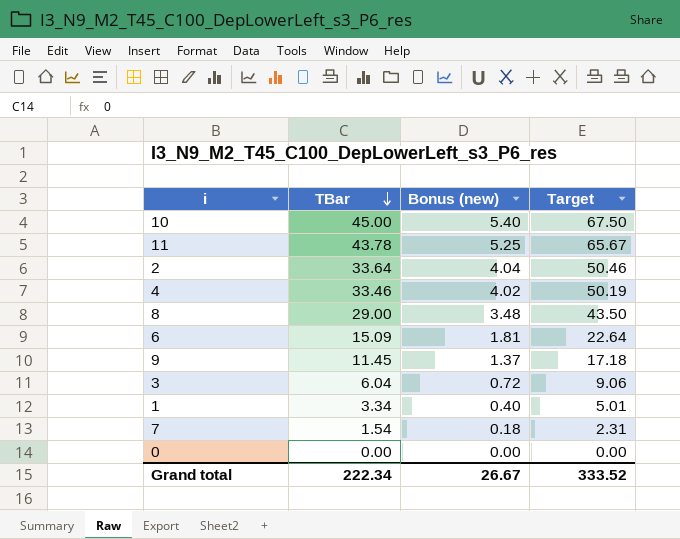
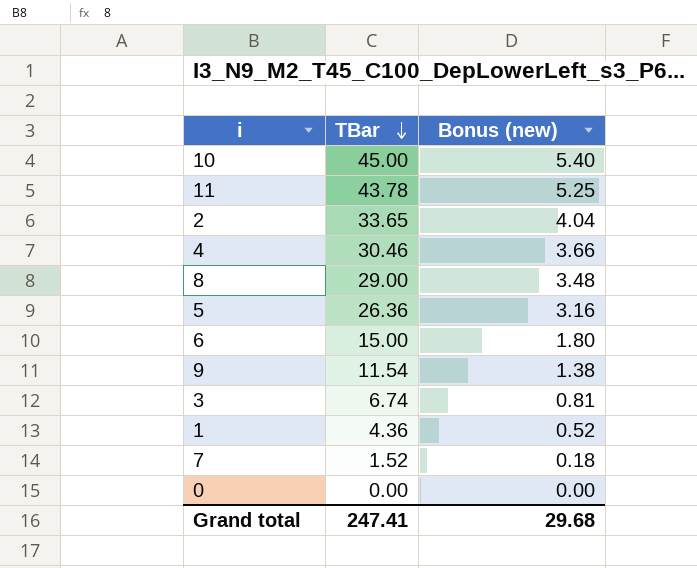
column Target | formula: [TBar] * 1.5 -> none
2 | TBar: 33.64 -> 33.65
4 | TBar: 33.46 -> 30.46
4 | Bonus (new): 4.02 -> 3.66
row 5: none -> 26.36 | 3.16
6 | TBar: 15.09 -> 15.00
6 | Bonus (new): 1.81 -> 1.80
9 | TBar: 11.45 -> 11.54
9 | Bonus (new): 1.37 -> 1.38
3 | TBar: 6.04 -> 6.74
3 | Bonus (new): 0.72 -> 0.81
1 | TBar: 3.34 -> 4.36
1 | Bonus (new): 0.40 -> 0.52
7 | TBar: 1.54 -> 1.52
Grand total | TBar: 222.34 -> 247.41
Grand total | Bonus (new): 26.67 -> 29.68

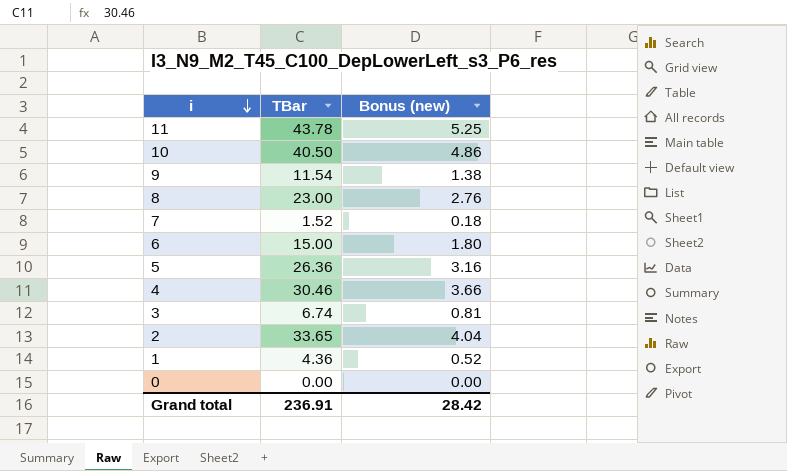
row order: TBar descending -> i descending
10 | TBar: 45.00 -> 40.50
10 | Bonus (new): 5.40 -> 4.86
8 | TBar: 29.00 -> 23.00
8 | Bonus (new): 3.48 -> 2.76
Grand total | TBar: 247.41 -> 236.91
Grand total | Bonus (new): 29.68 -> 28.42

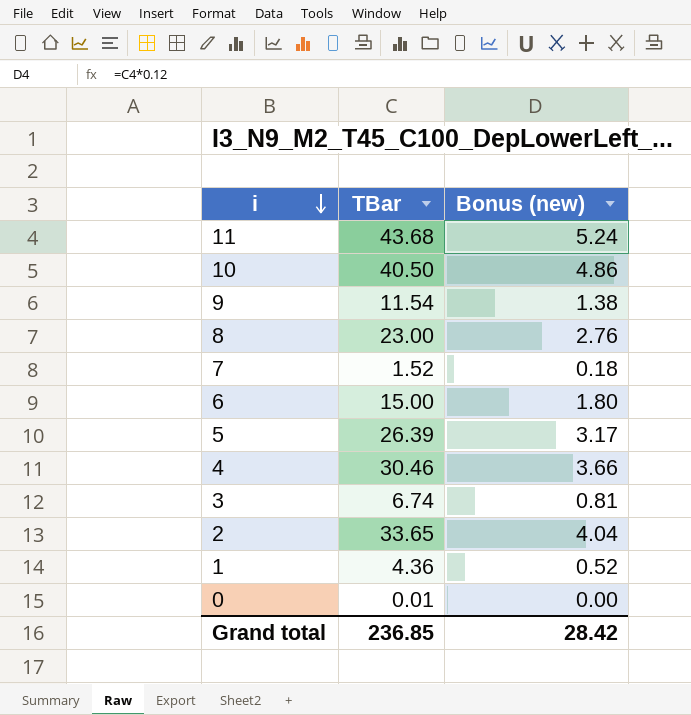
11 | TBar: 43.78 -> 43.68
11 | Bonus (new): 5.25 -> 5.24
5 | TBar: 26.36 -> 26.39
5 | Bonus (new): 3.16 -> 3.17
0 | TBar: 0.00 -> 0.01
Grand total | TBar: 236.91 -> 236.85

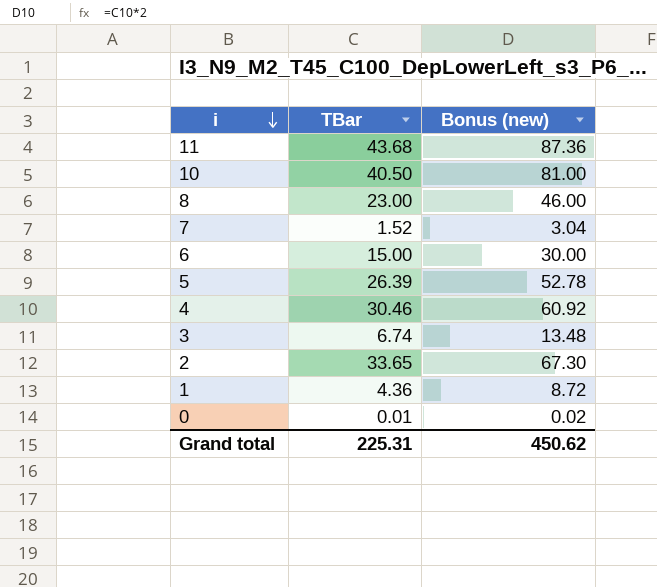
column Bonus (new) | formula: [TBar] * 0.12 -> [TBar] * 2
row 9: 11.54 | 1.38 -> none
Grand total | TBar: 236.85 -> 225.31
Grand total | Bonus (new): 28.42 -> 450.62

